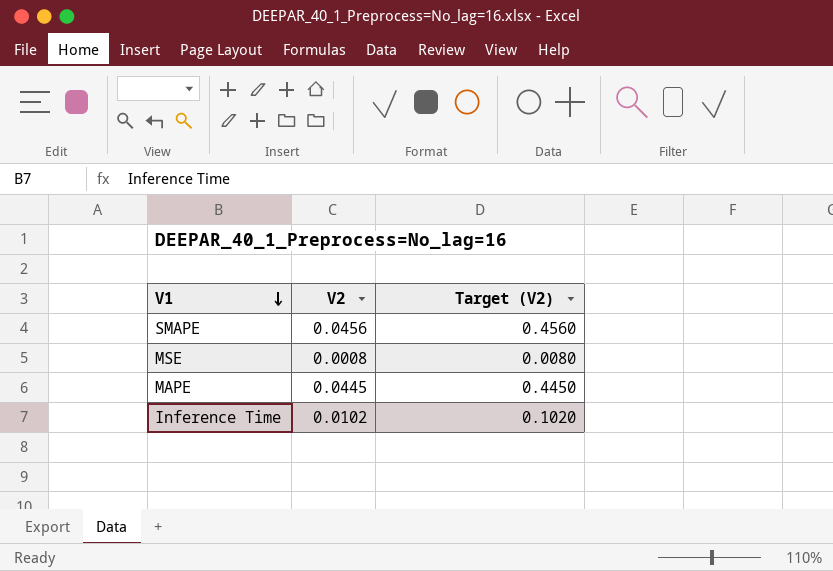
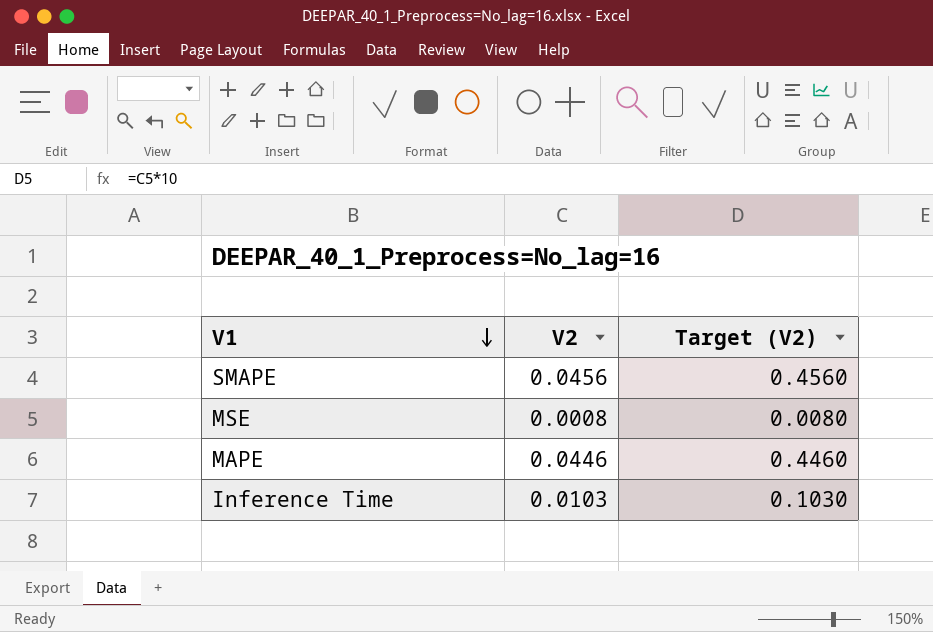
MAPE | V2: 0.0445 -> 0.0446
MAPE | Target (V2): 0.4450 -> 0.4460
Inference Time | V2: 0.0102 -> 0.0103
Inference Time | Target (V2): 0.1020 -> 0.1030

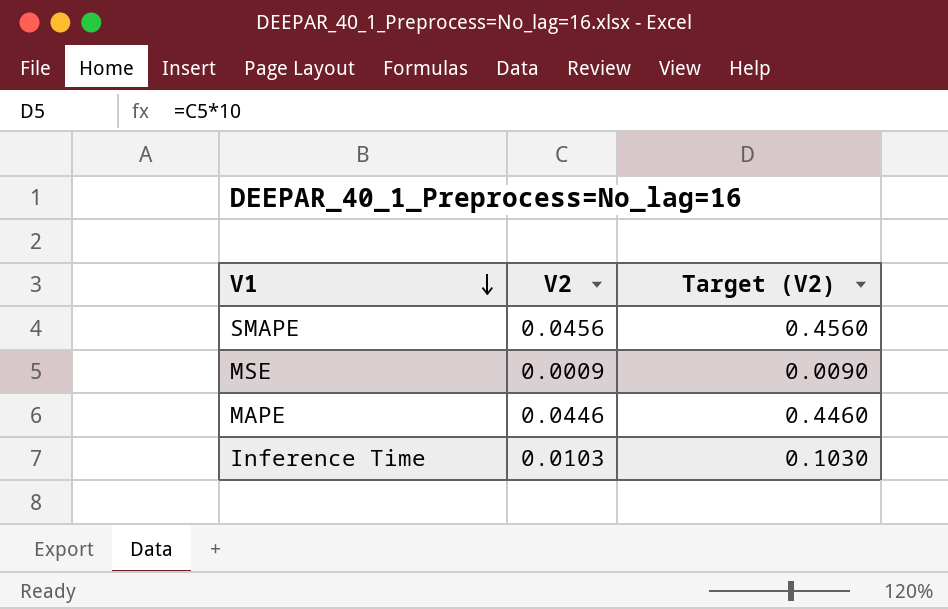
MSE | V2: 0.0008 -> 0.0009
MSE | Target (V2): 0.0080 -> 0.0090

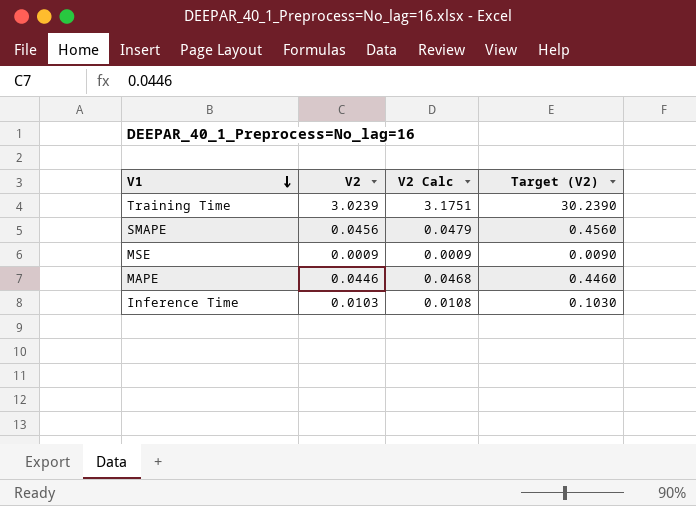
column V2 Calc | formula: none -> [V2] * 1.05
row Training Time: none -> 3.0239 | 3.1751 | 30.2390

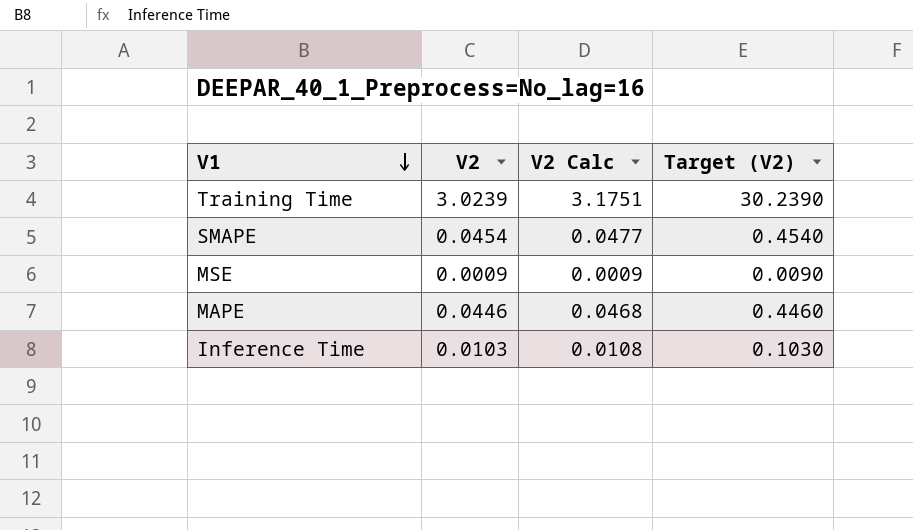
SMAPE | V2: 0.0456 -> 0.0454
SMAPE | V2 Calc: 0.0479 -> 0.0477
SMAPE | Target (V2): 0.4560 -> 0.4540

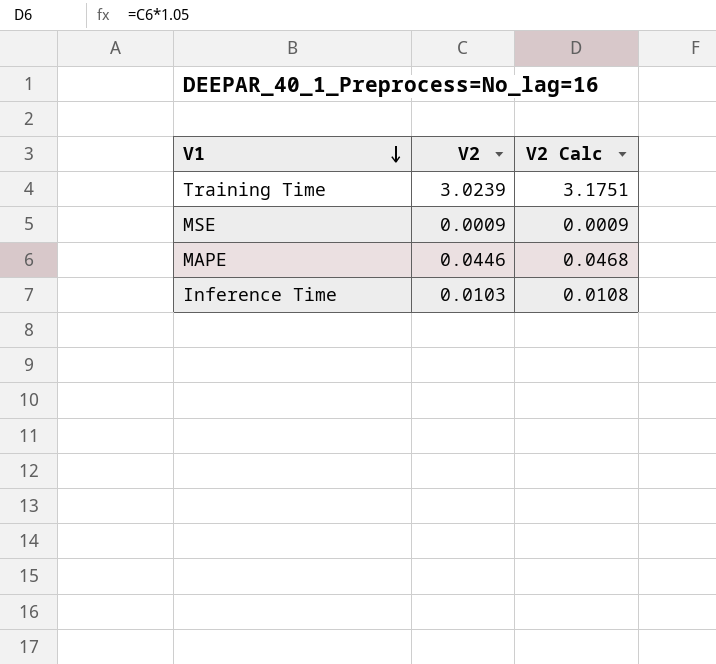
column Target (V2) | formula: [V2] * 10 -> none
row SMAPE: 0.0454 | 0.0477 | 0.4540 -> none

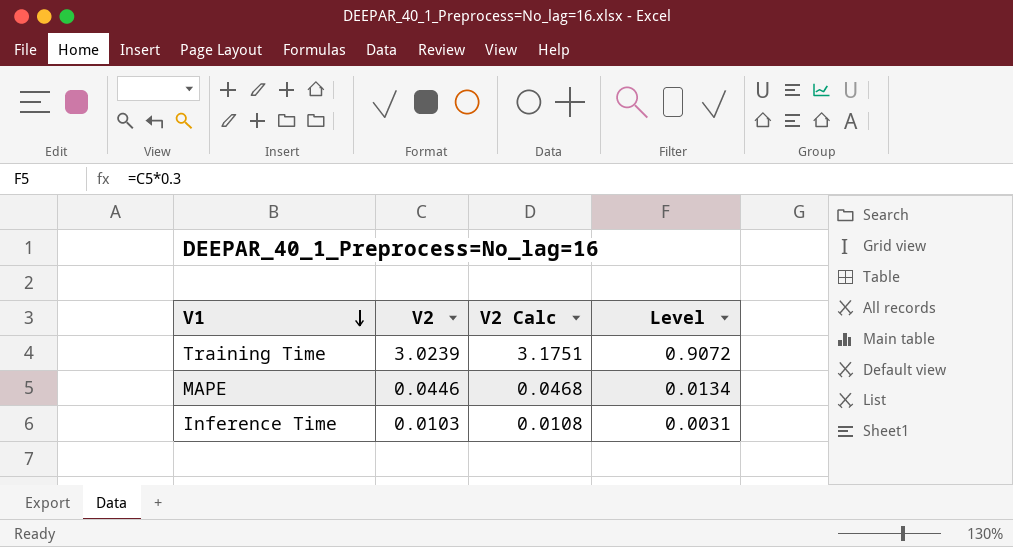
column Level | formula: none -> [V2] * 0.3
row MSE: 0.0009 | 0.0009 -> none

